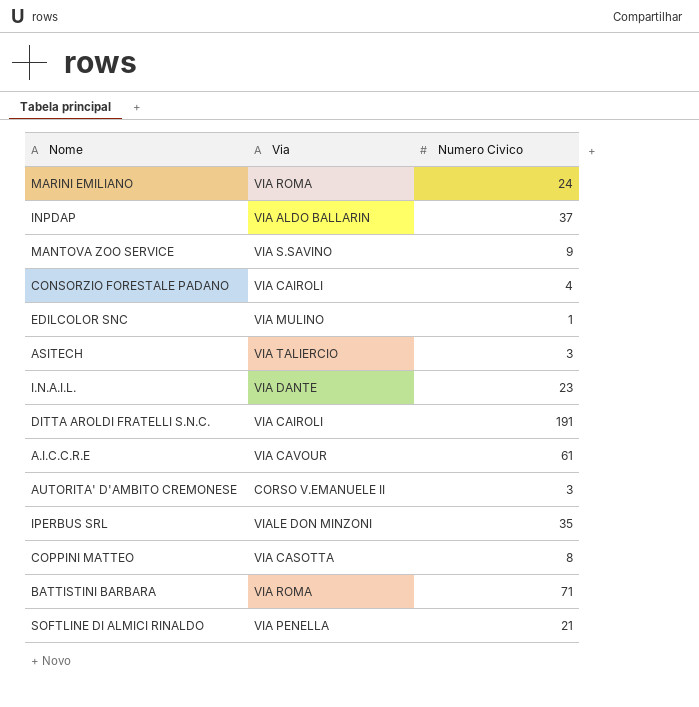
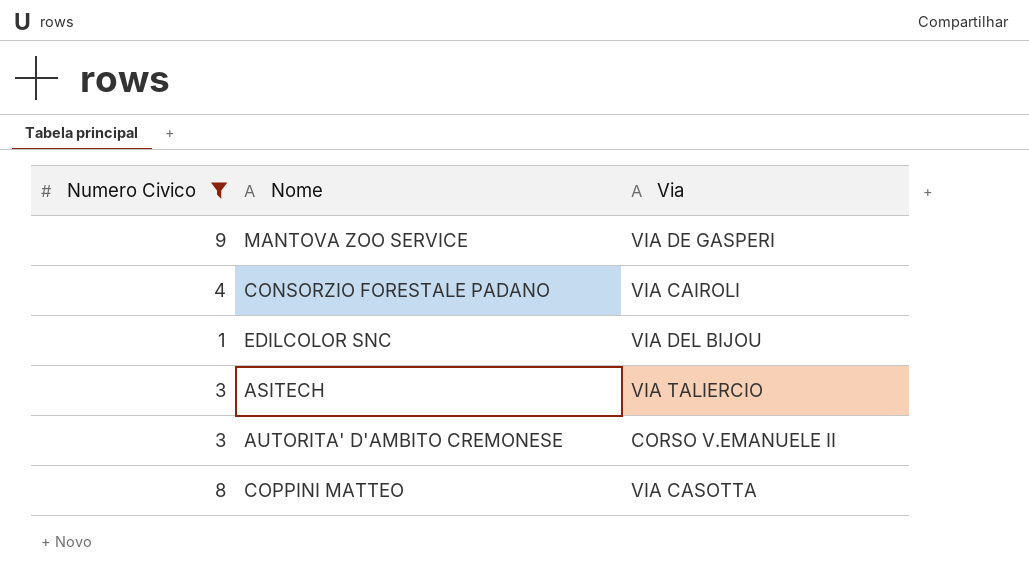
filter: none -> Numero Civico <= 9
column Numero Civico | position: 3 -> 1
MANTOVA ZOO SERVICE | Via: VIA S.SAVINO -> VIA DE GASPERI
EDILCOLOR SNC | Via: VIA MULINO -> VIA DEL BIJOU

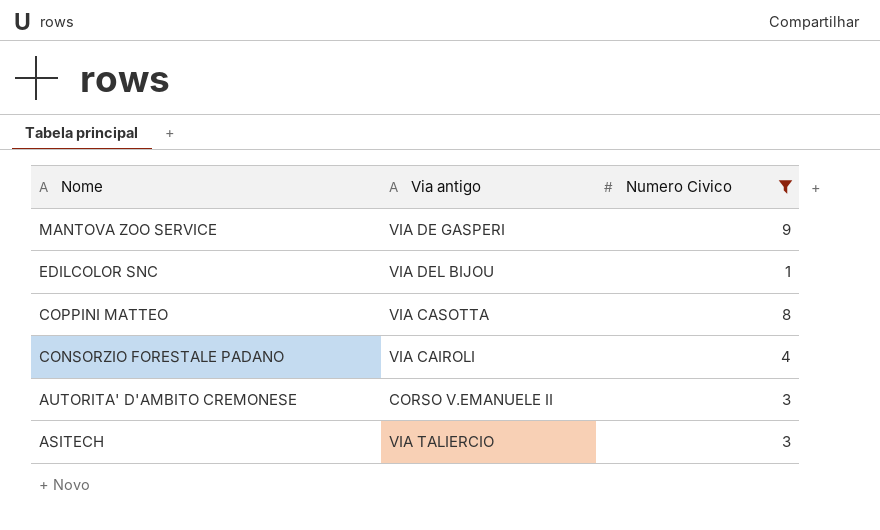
row order: none -> Nome descending
column name: Via -> Via antigo
column Numero Civico | position: 1 -> 3

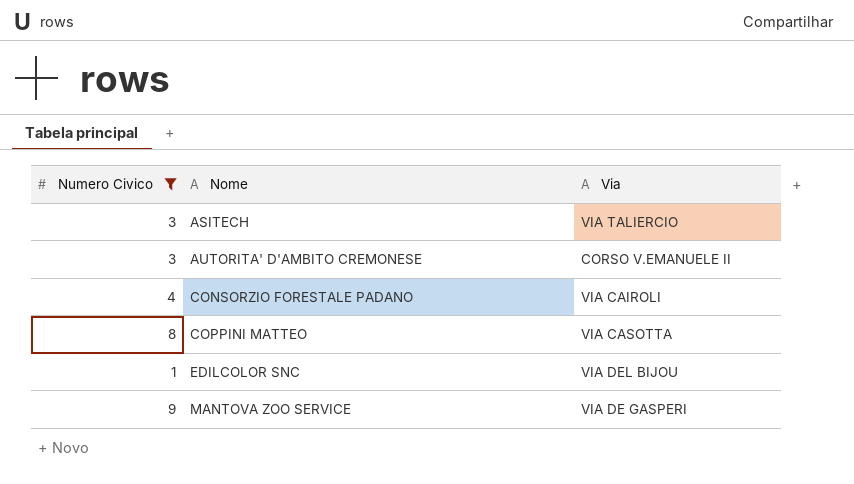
row order: Nome descending -> Nome ascending
column Numero Civico | position: 3 -> 1
column name: Via antigo -> Via

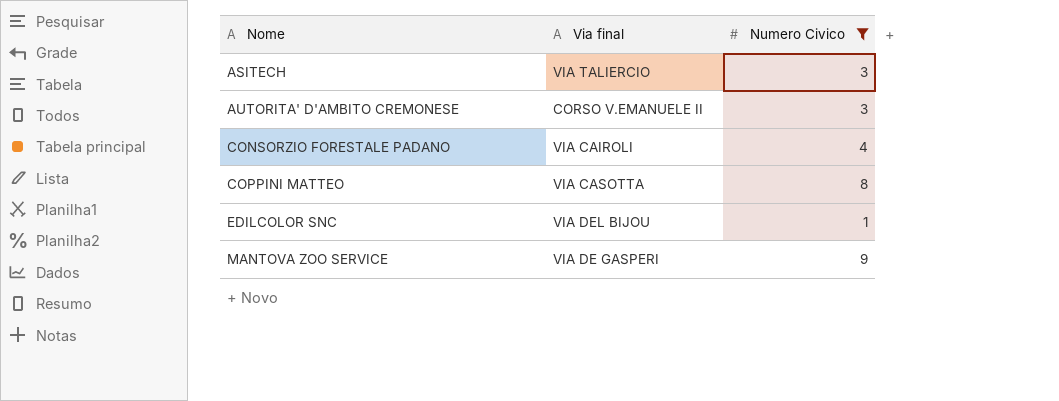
column name: Via -> Via final
column Numero Civico | position: 1 -> 3

